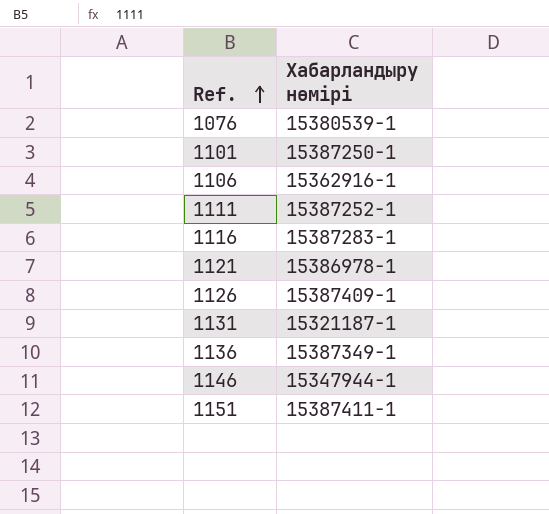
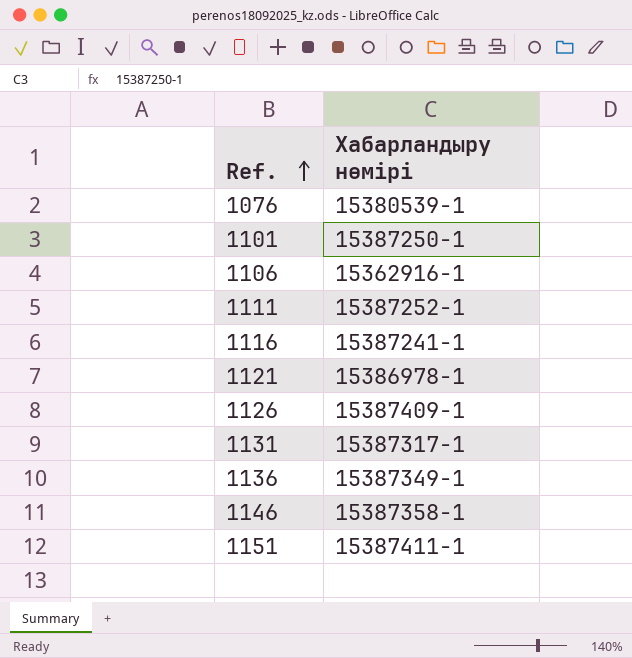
1116 | Хабарландыру нөмірі: 15387283-1 -> 15387241-1
1131 | Хабарландыру нөмірі: 15321187-1 -> 15387317-1
1146 | Хабарландыру нөмірі: 15347944-1 -> 15387358-1

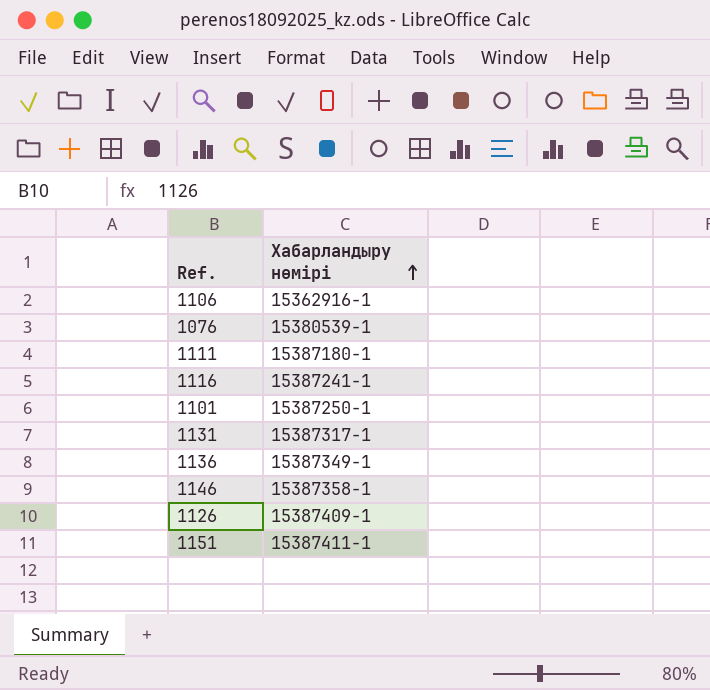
row order: Ref. ascending -> Хабарландыру нөмірі ascending
row 1121: 15386978-1 -> none
1111 | Хабарландыру нөмірі: 15387252-1 -> 15387180-1

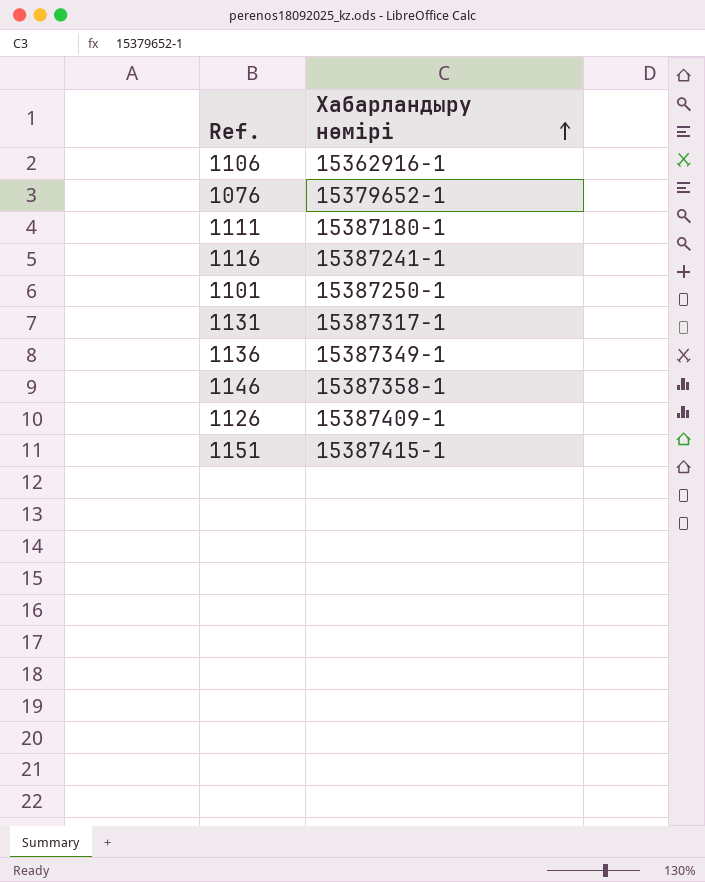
1076 | Хабарландыру нөмірі: 15380539-1 -> 15379652-1
1151 | Хабарландыру нөмірі: 15387411-1 -> 15387415-1

